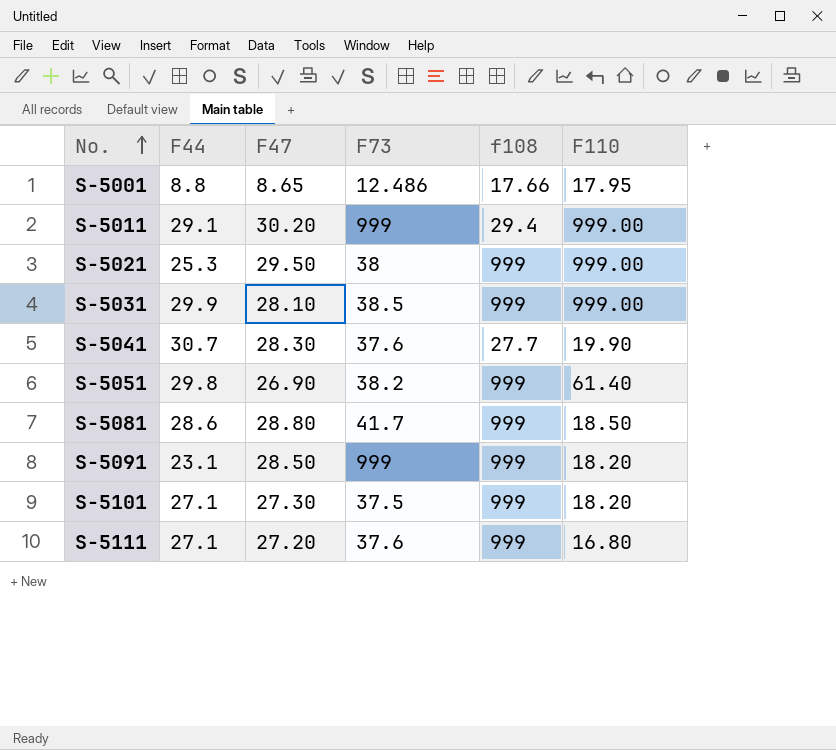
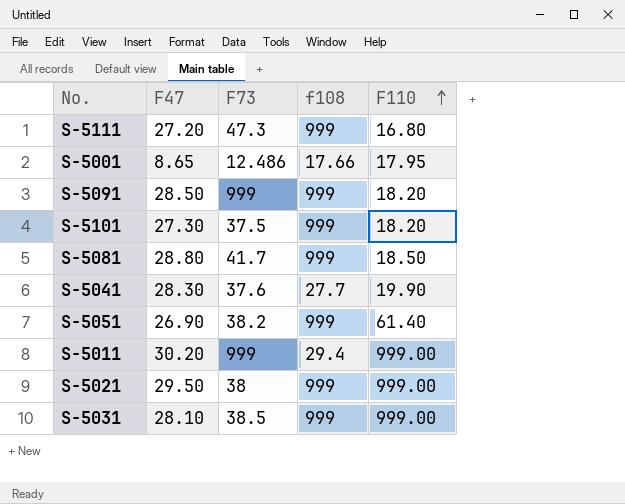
row order: No. ascending -> F110 ascending
column F44 | position: 2 -> none
S-5111 | F73: 37.6 -> 47.3

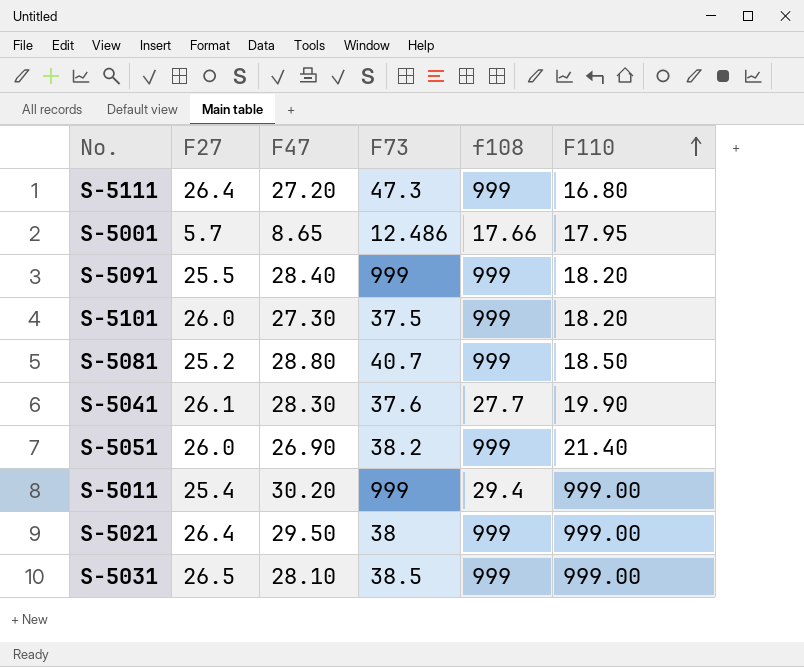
column F27 | position: none -> 2
S-5091 | F47: 28.50 -> 28.40
S-5081 | F73: 41.7 -> 40.7
S-5051 | F110: 61.40 -> 21.40

